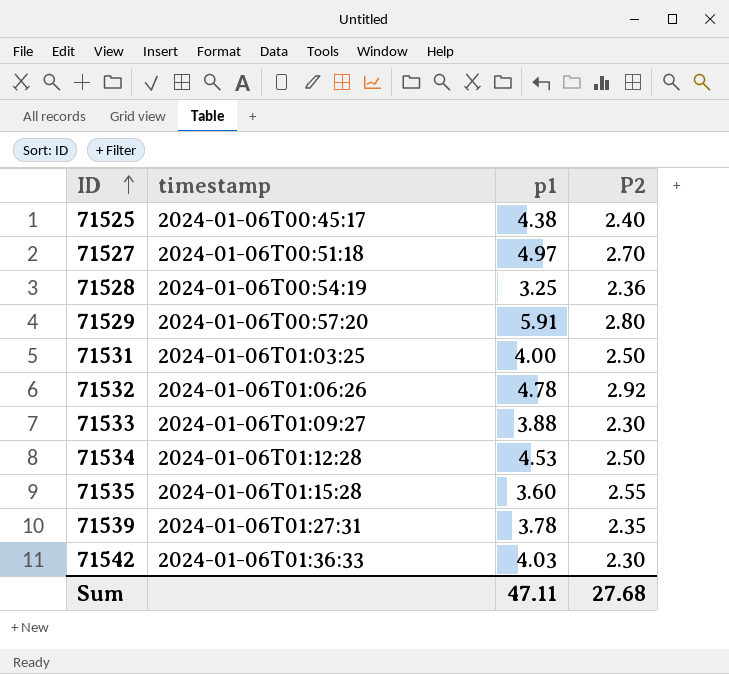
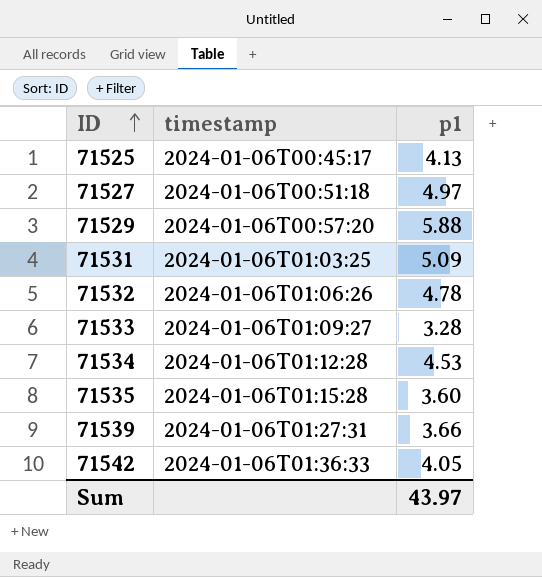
column P2 | position: 4 -> none
row 71528: 2024-01-06T00:54:19 | 3.25 | 2.36 -> none
71525 | p1: 4.38 -> 4.13
71529 | p1: 5.91 -> 5.88
71531 | p1: 4.00 -> 5.09
71533 | p1: 3.88 -> 3.28
71539 | p1: 3.78 -> 3.66
71542 | p1: 4.03 -> 4.05
Sum | p1: 47.11 -> 43.97

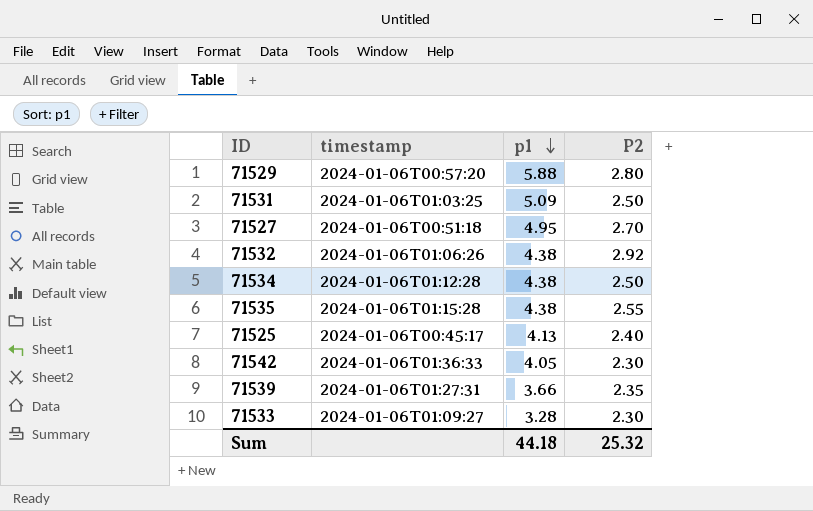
row order: ID ascending -> p1 descending
column P2 | position: none -> 4
71527 | p1: 4.97 -> 4.95
71532 | p1: 4.78 -> 4.38
71534 | p1: 4.53 -> 4.38
71535 | p1: 3.60 -> 4.38
Sum | p1: 43.97 -> 44.18

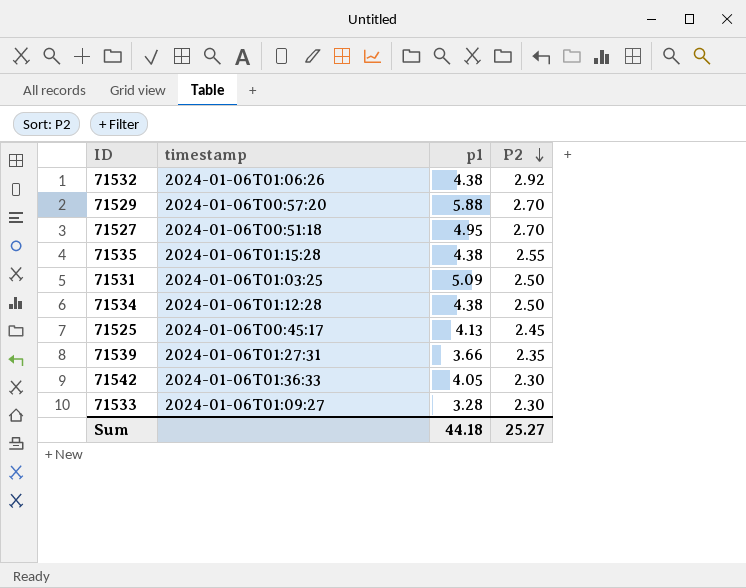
row order: p1 descending -> P2 descending
71529 | P2: 2.80 -> 2.70
71525 | P2: 2.40 -> 2.45
Sum | P2: 25.32 -> 25.27

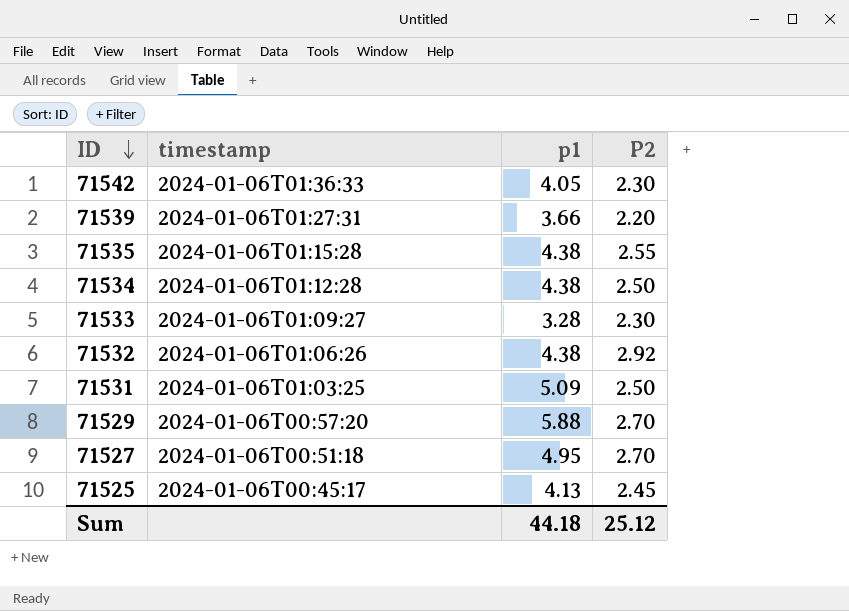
row order: P2 descending -> ID descending
71539 | P2: 2.35 -> 2.20
Sum | P2: 25.27 -> 25.12

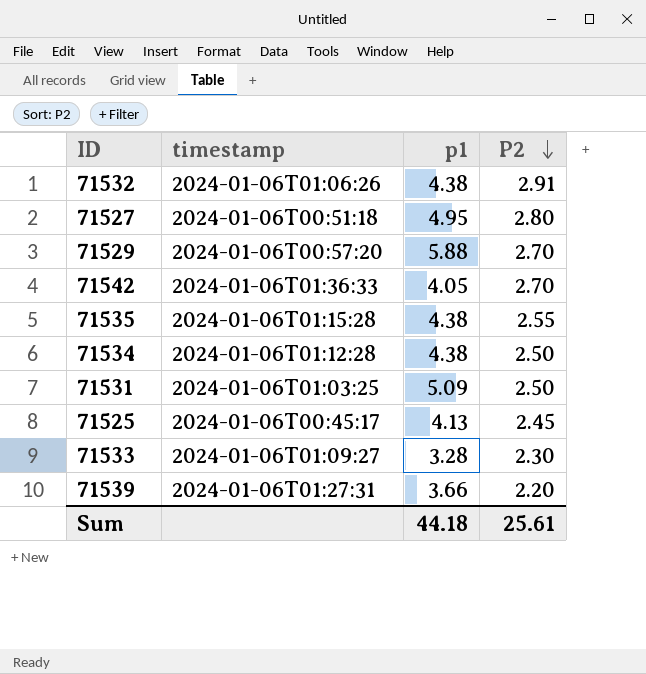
row order: ID descending -> P2 descending
71532 | P2: 2.92 -> 2.91
71527 | P2: 2.70 -> 2.80
71542 | P2: 2.30 -> 2.70
Sum | P2: 25.12 -> 25.61

